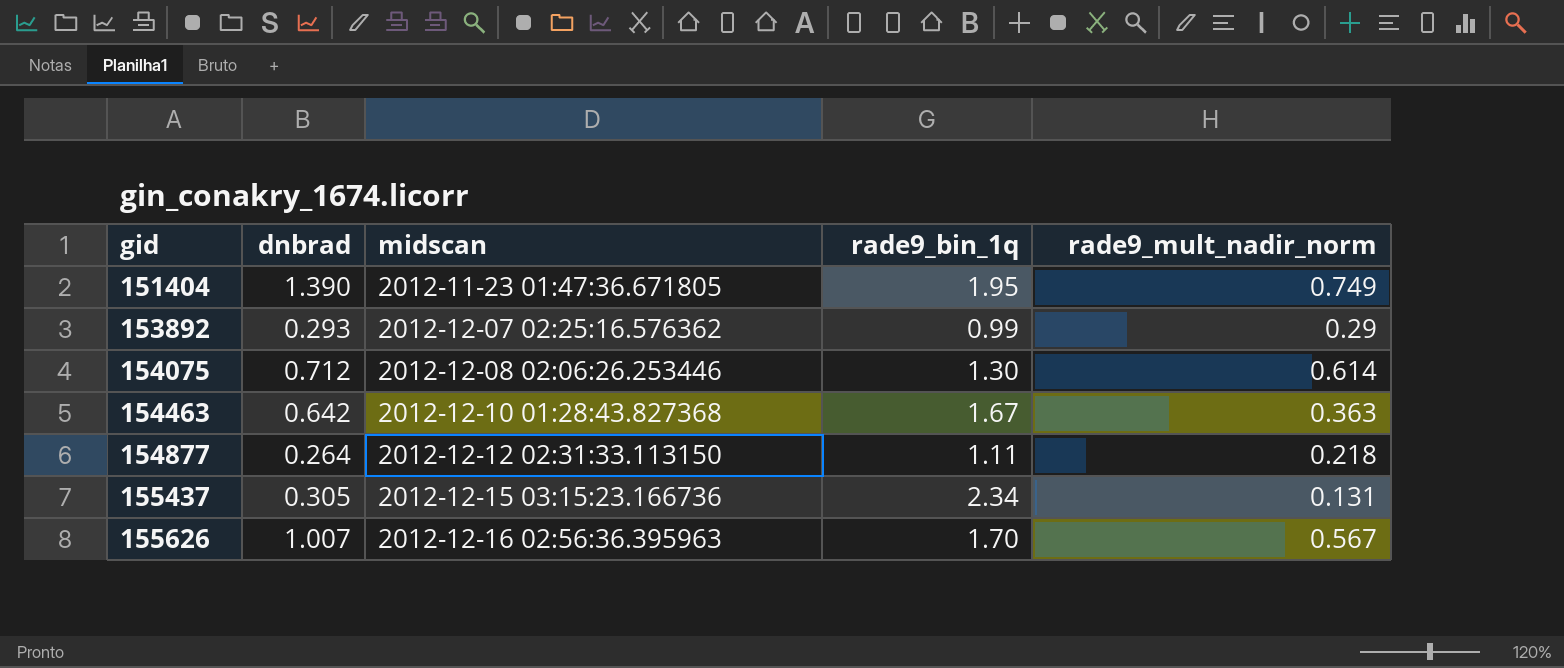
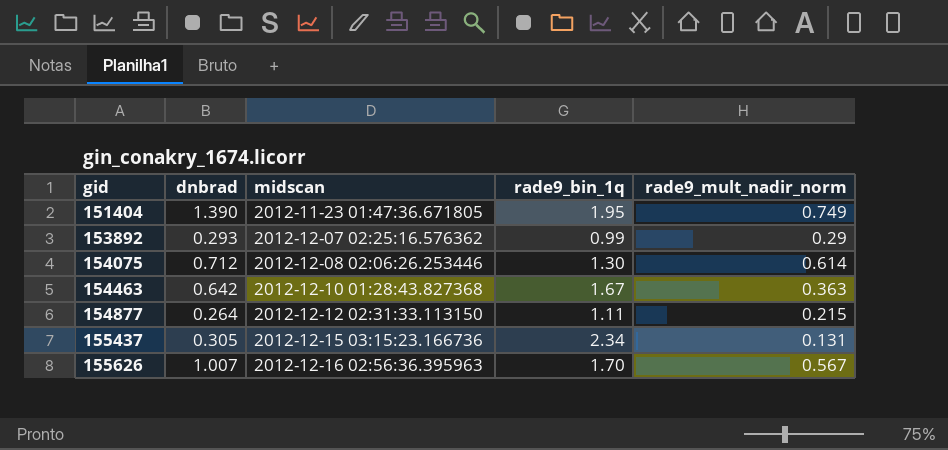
154877 | rade9_mult_nadir_norm: 0.218 -> 0.215

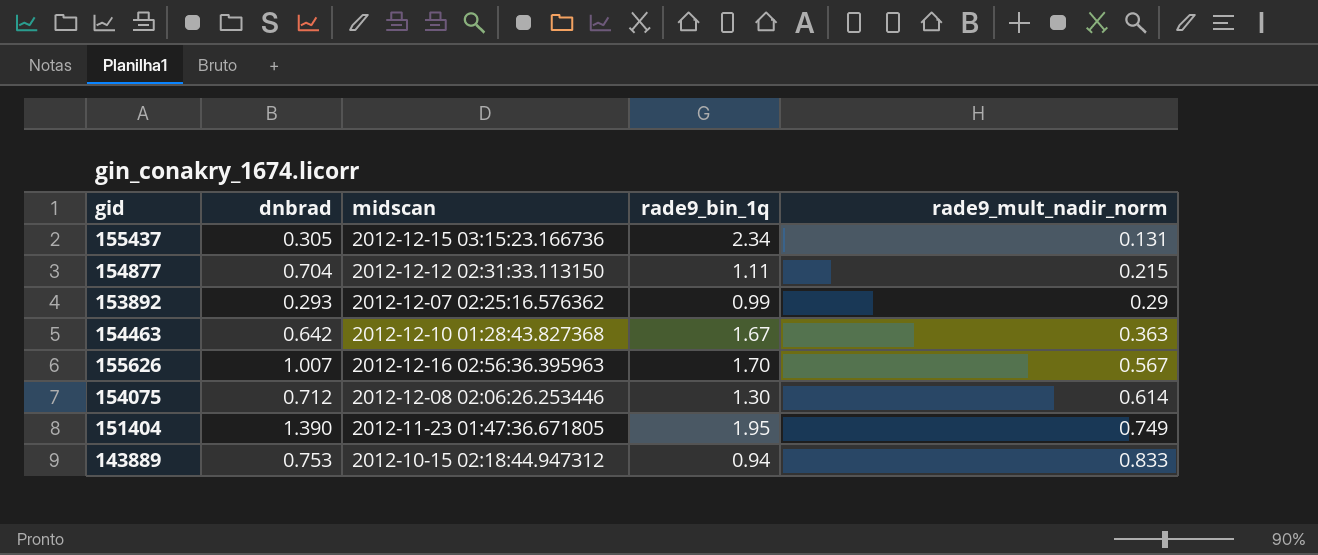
row order: gid ascending -> rade9_mult_nadir_norm ascending
154877 | dnbrad: 0.264 -> 0.704
row 143889: none -> 0.753 | 2012-10-15 02:18:44.947312 | 0.94 | 0.833

